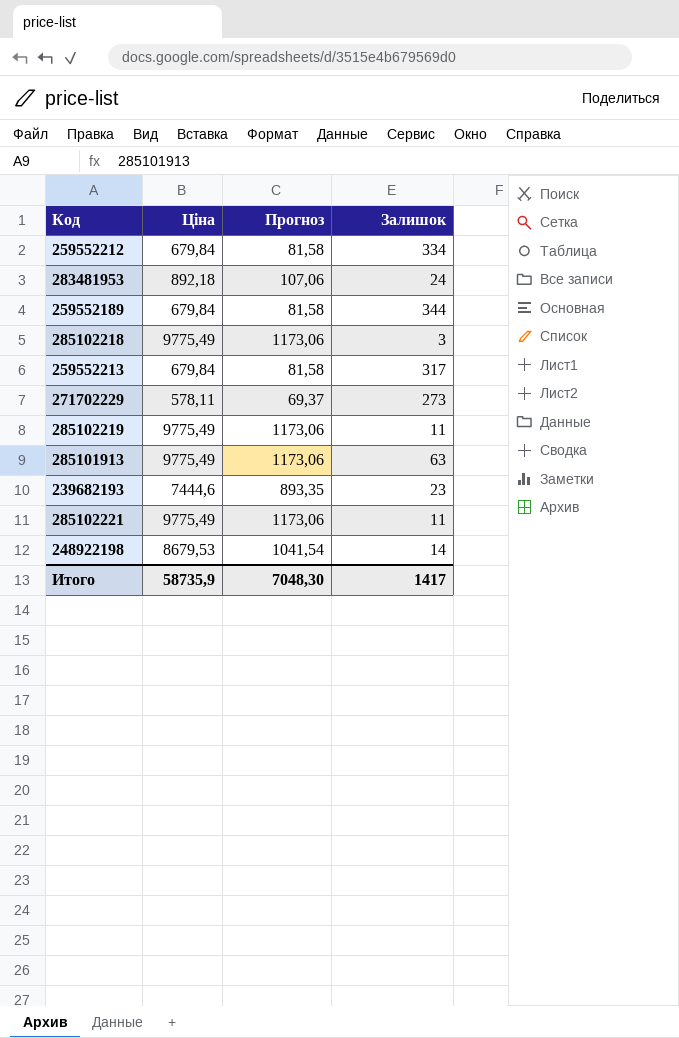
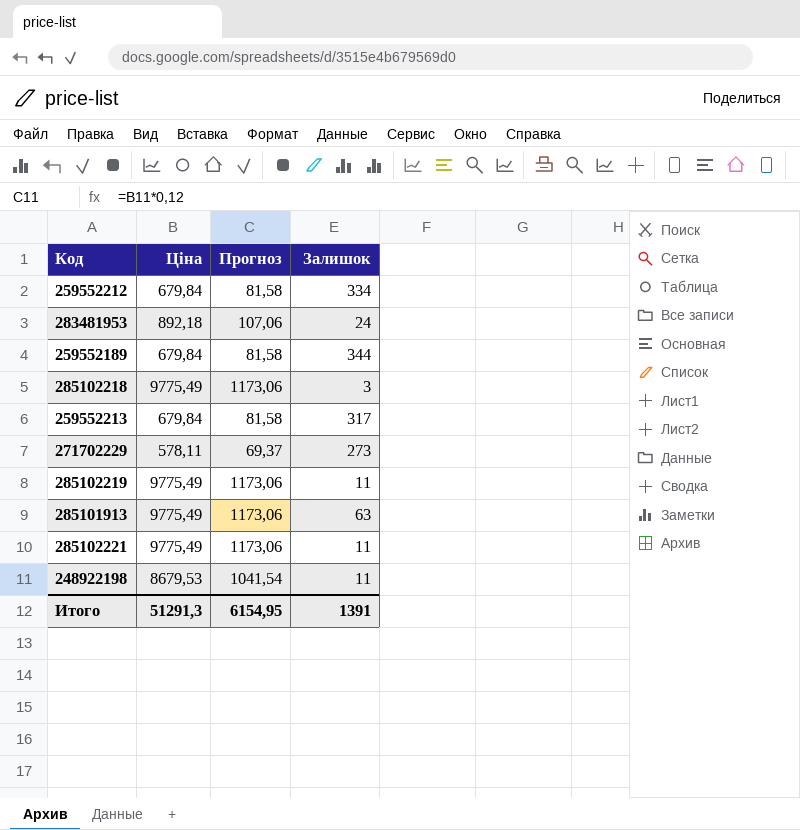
row 239682193: 7444,6 | 893,35 | 23 -> none
248922198 | Залишок: 14 -> 11
Итого | Ціна: 58735,9 -> 51291,3
Итого | Прогноз: 7048,30 -> 6154,95
Итого | Залишок: 1417 -> 1391

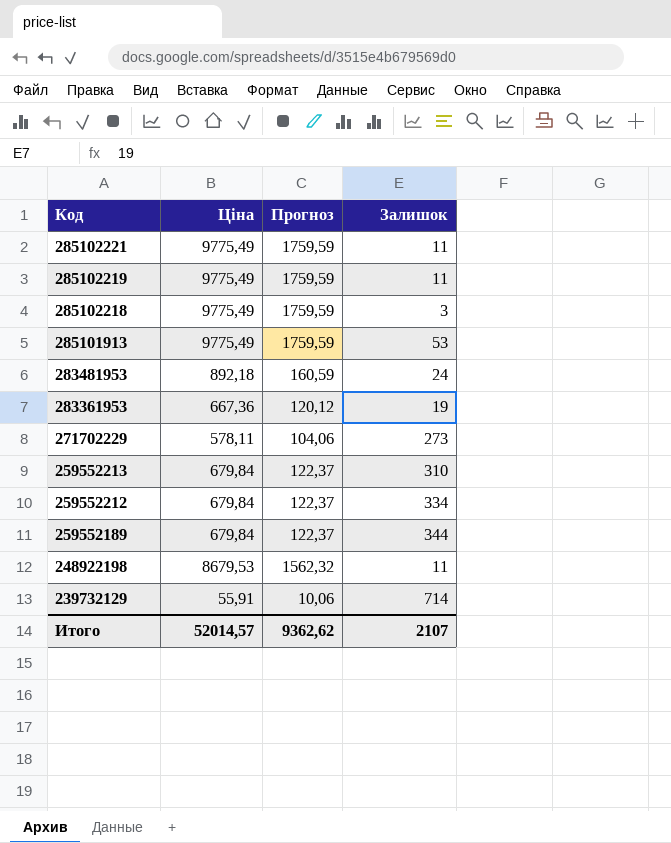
row order: none -> Код descending
column Прогноз | formula: [Ціна] * 0,12 -> [Ціна] * 0,18
285101913 | Залишок: 63 -> 53
row 283361953: none -> 667,36 | 120,12 | 19
259552213 | Залишок: 317 -> 310
row 239732129: none -> 55,91 | 10,06 | 714
Итого | Ціна: 51291,3 -> 52014,57
Итого | Прогноз: 6154,95 -> 9362,62
Итого | Залишок: 1391 -> 2107

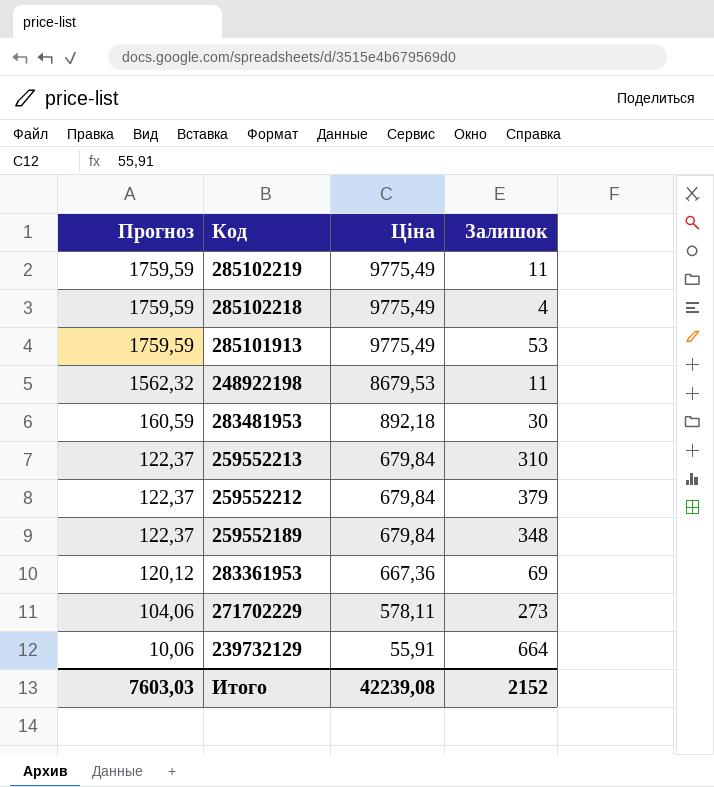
row order: Код descending -> Прогноз descending
column Прогноз | position: 3 -> 1
row 285102221: 9775,49 | 1759,59 | 11 -> none
285102218 | Залишок: 3 -> 4
283481953 | Залишок: 24 -> 30
259552212 | Залишок: 334 -> 379
259552189 | Залишок: 344 -> 348
283361953 | Залишок: 19 -> 69
239732129 | Залишок: 714 -> 664
Итого | Прогноз: 9362,62 -> 7603,03
Итого | Ціна: 52014,57 -> 42239,08
Итого | Залишок: 2107 -> 2152

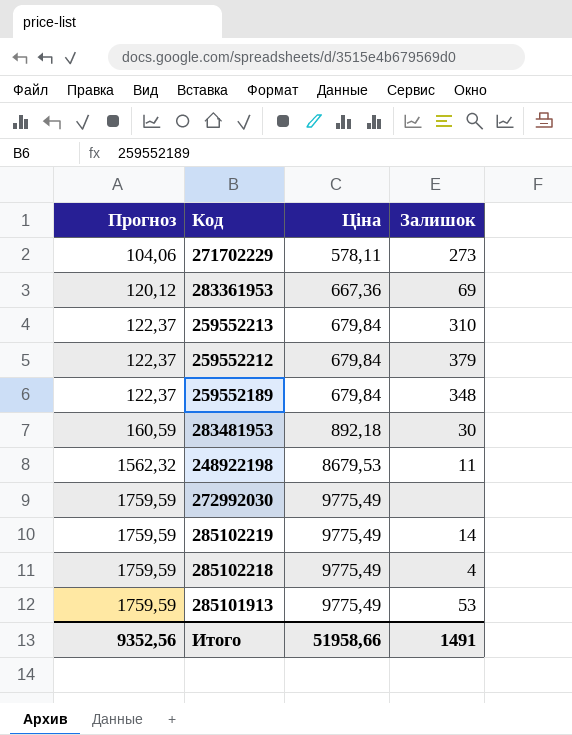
row order: Прогноз descending -> Прогноз ascending
row 239732129: 10,06 | 55,91 | 664 -> none
row 272992030: none -> 1759,59 | 9775,49 | none
285102219 | Залишок: 11 -> 14
Итого | Прогноз: 7603,03 -> 9352,56
Итого | Ціна: 42239,08 -> 51958,66
Итого | Залишок: 2152 -> 1491

